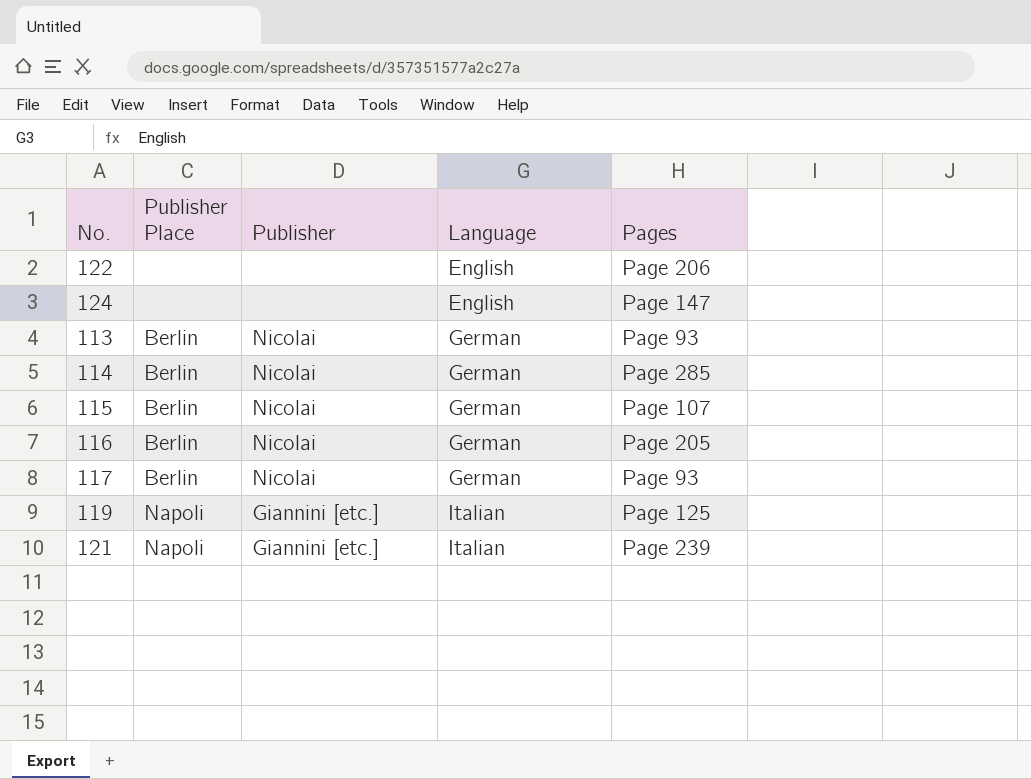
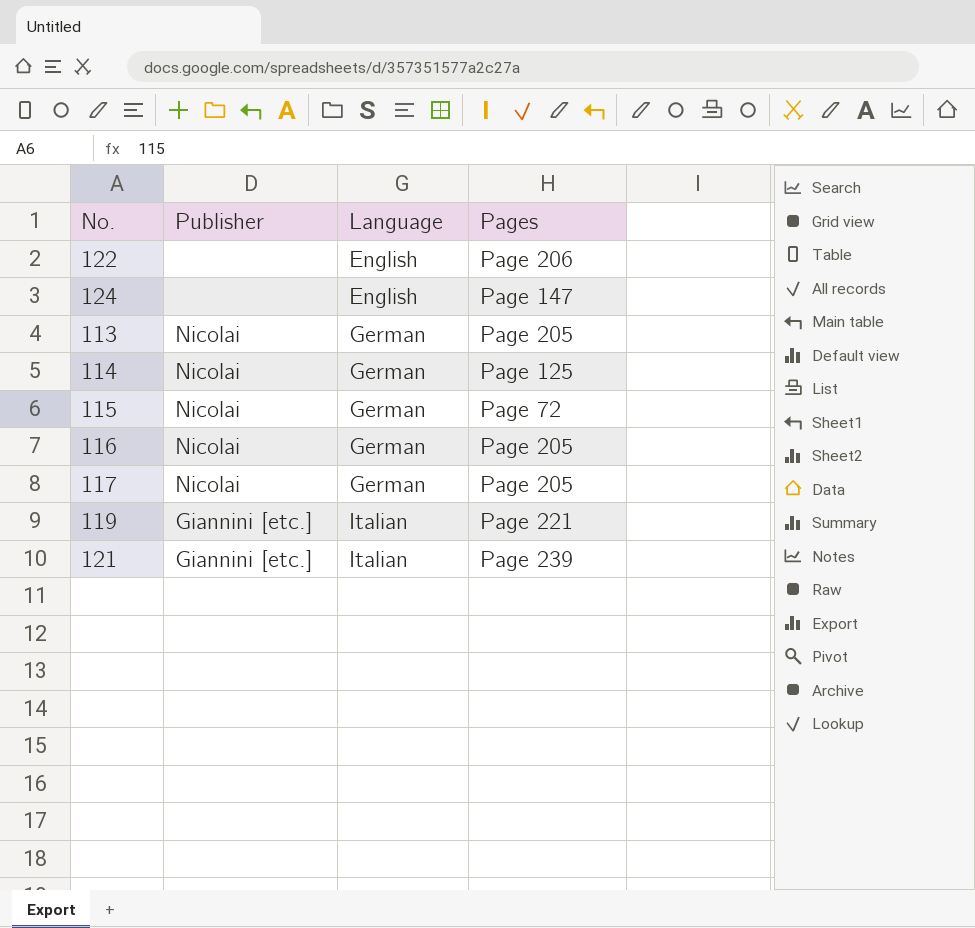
column Publisher Place | position: 2 -> none
113 | Pages: Page 93 -> Page 205
114 | Pages: Page 285 -> Page 125
115 | Pages: Page 107 -> Page 72
117 | Pages: Page 93 -> Page 205
119 | Pages: Page 125 -> Page 221

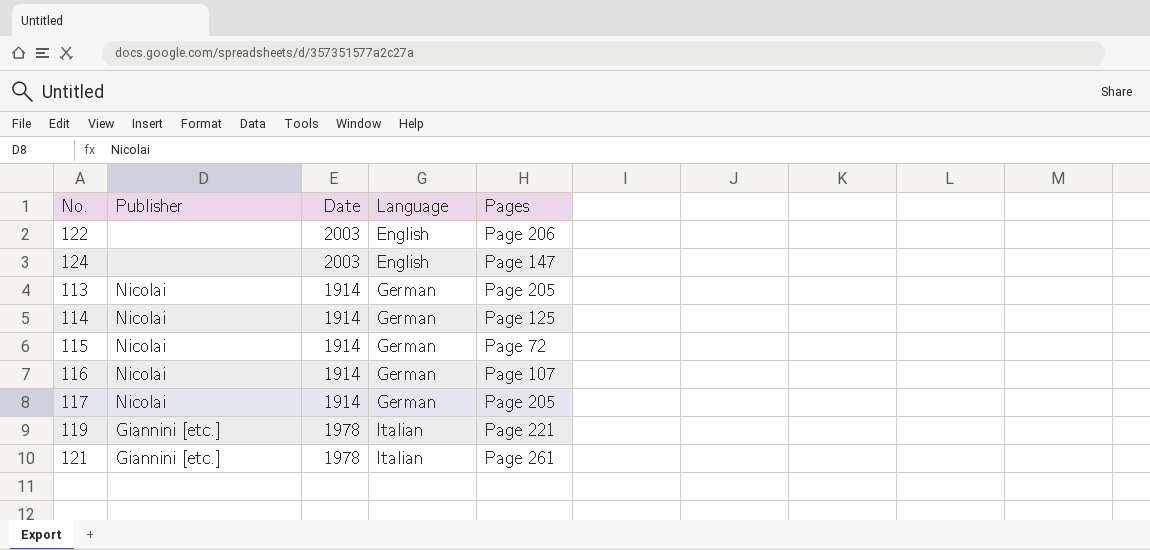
column Date | position: none -> 3
116 | Pages: Page 205 -> Page 107
121 | Pages: Page 239 -> Page 261

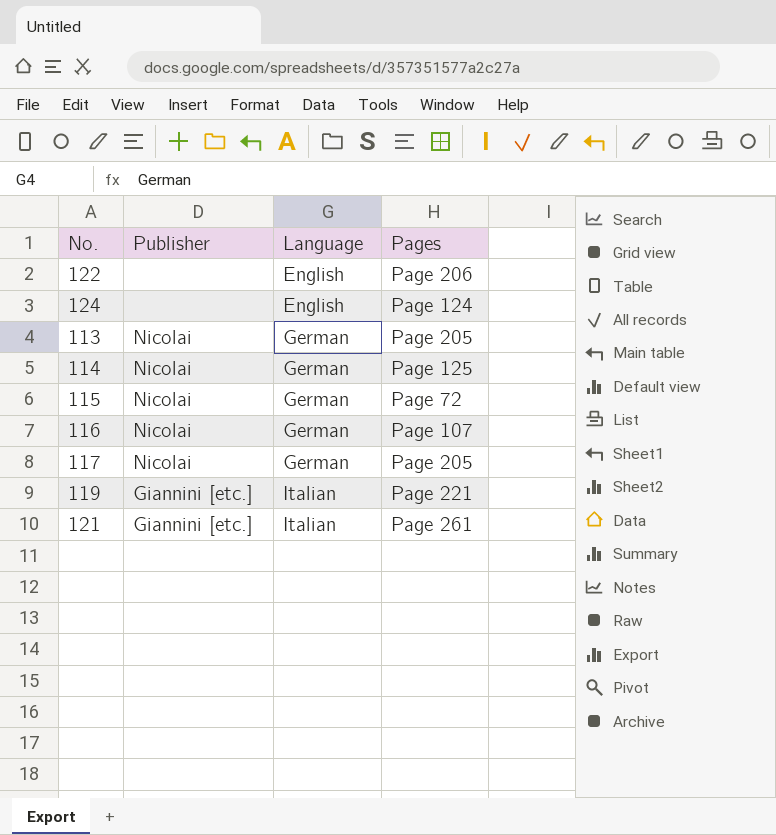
column Date | position: 3 -> none
124 | Pages: Page 147 -> Page 124

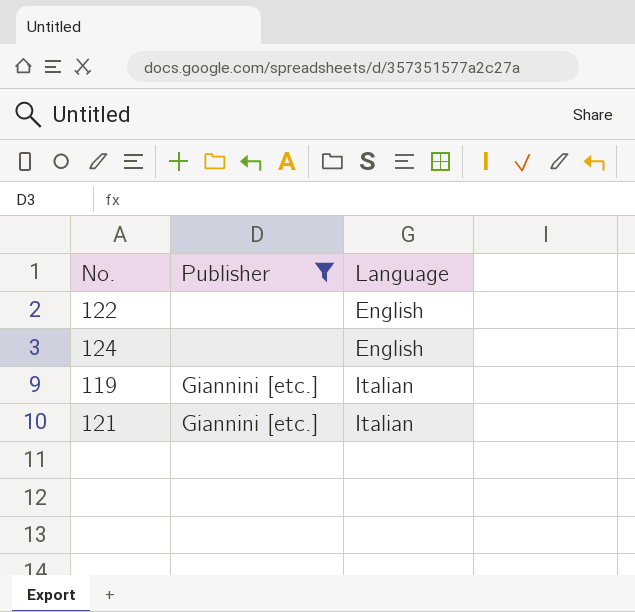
filter: none -> Publisher != Nicolai
column Pages | position: 4 -> none

